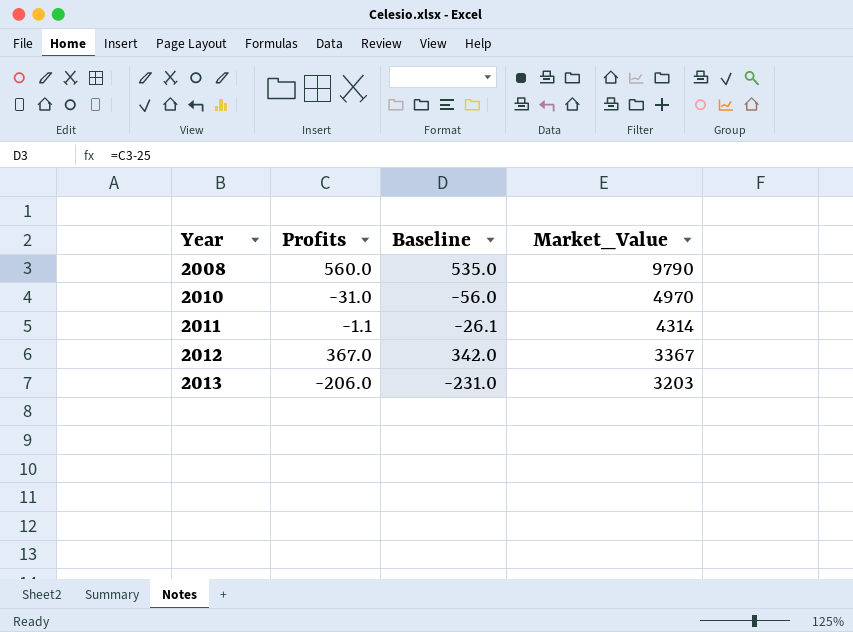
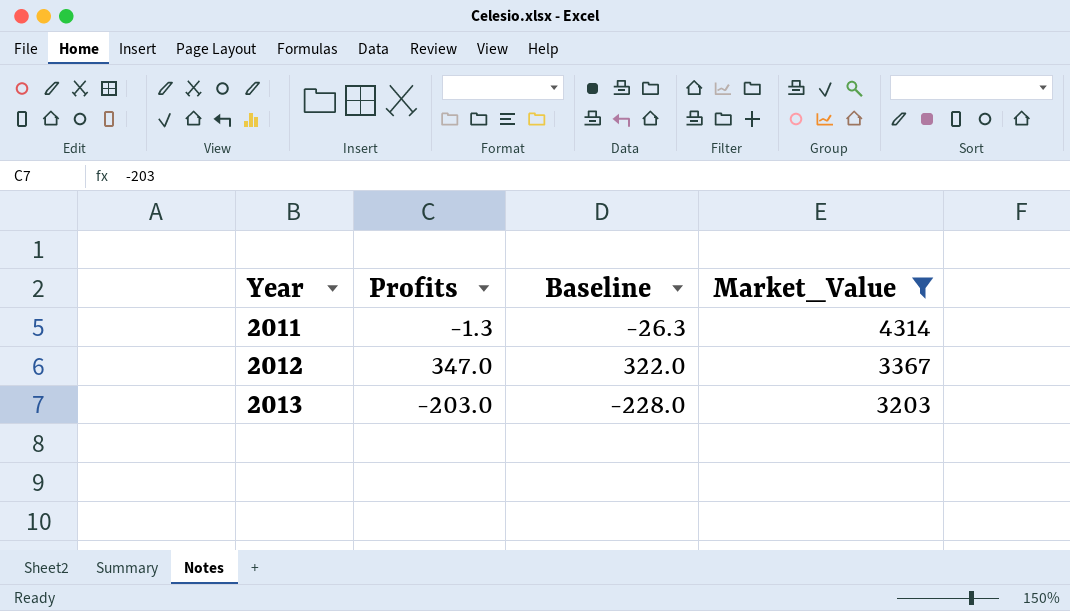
filter: none -> Market_Value <= 4314
2011 | Profits: -1.1 -> -1.3
2011 | Baseline: -26.1 -> -26.3
2012 | Profits: 367.0 -> 347.0
2012 | Baseline: 342.0 -> 322.0
2013 | Profits: -206.0 -> -203.0
2013 | Baseline: -231.0 -> -228.0

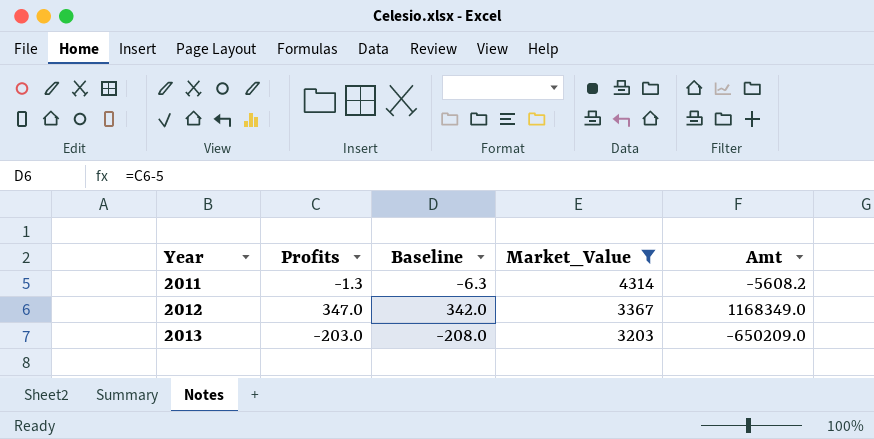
column Baseline | formula: [Profits] - 25 -> [Profits] - 5
column Amt | formula: none -> [Profits] * [Market_Value]

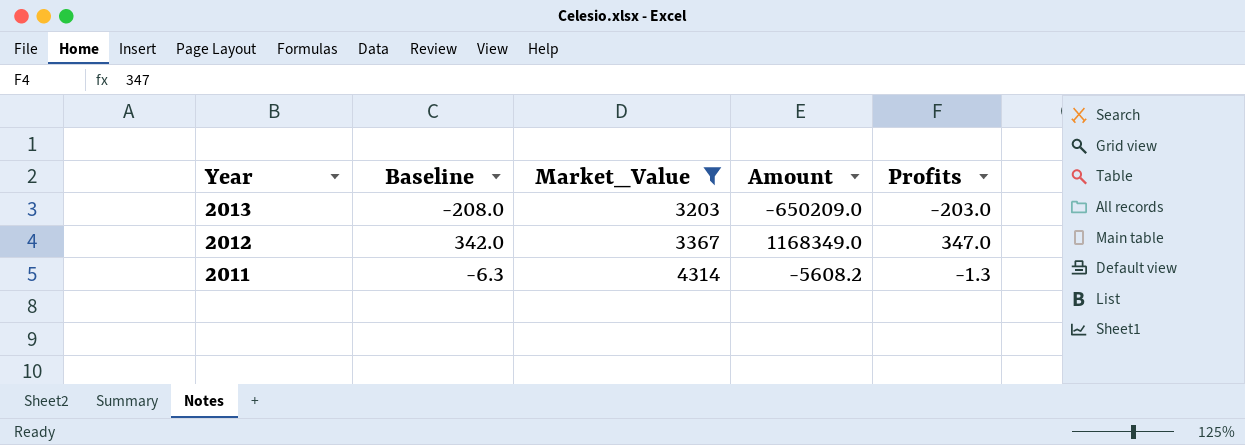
row order: Year ascending -> Year descending
column name: Amt -> Amount
column Profits | position: 2 -> 5

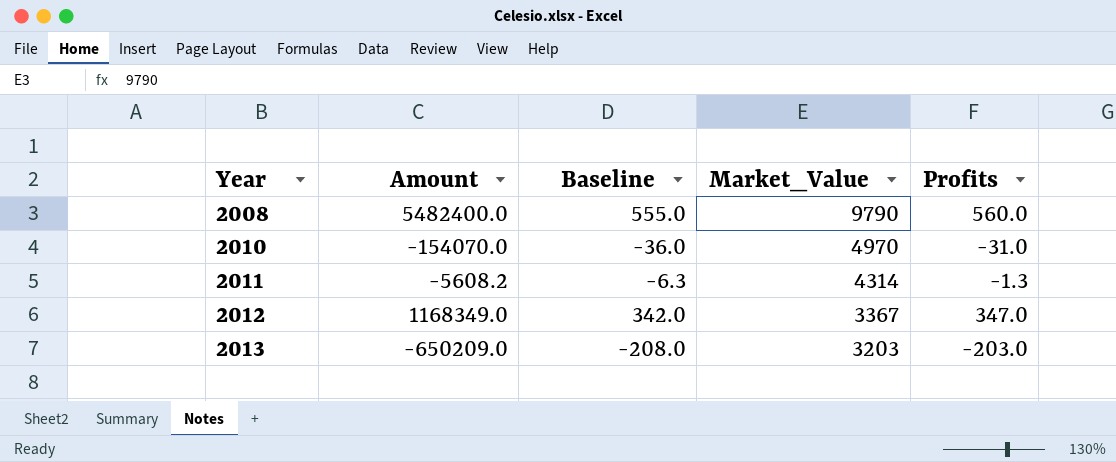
filter: Market_Value <= 4314 -> none
row order: Year descending -> Year ascending
column Amount | position: 4 -> 2

